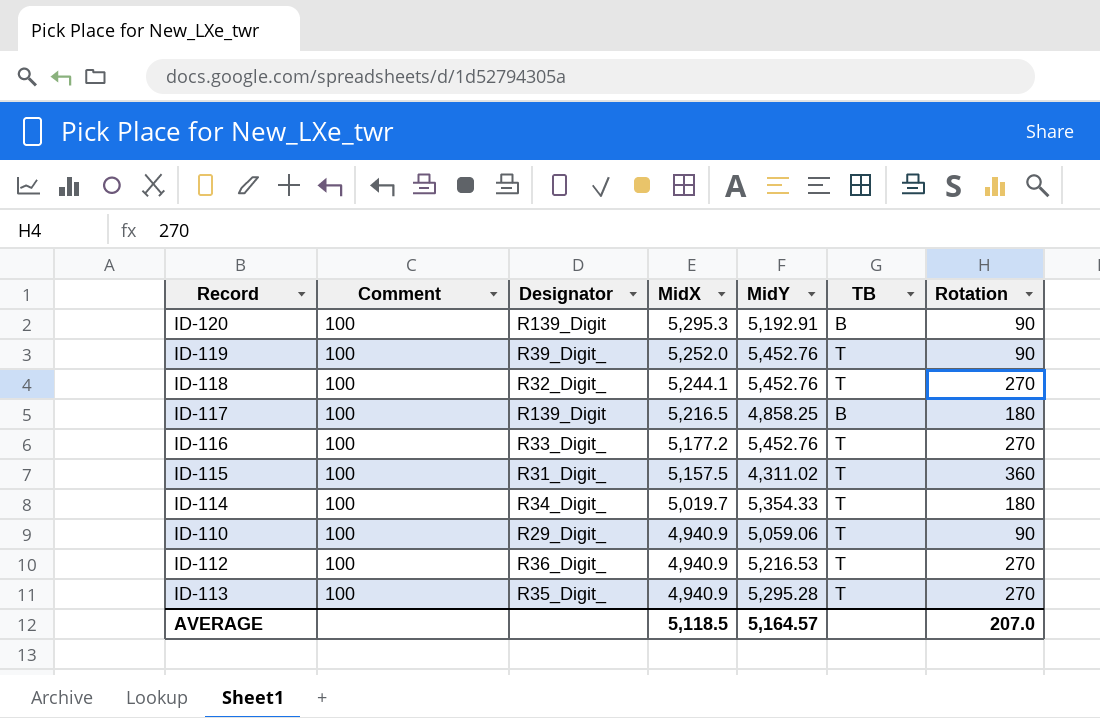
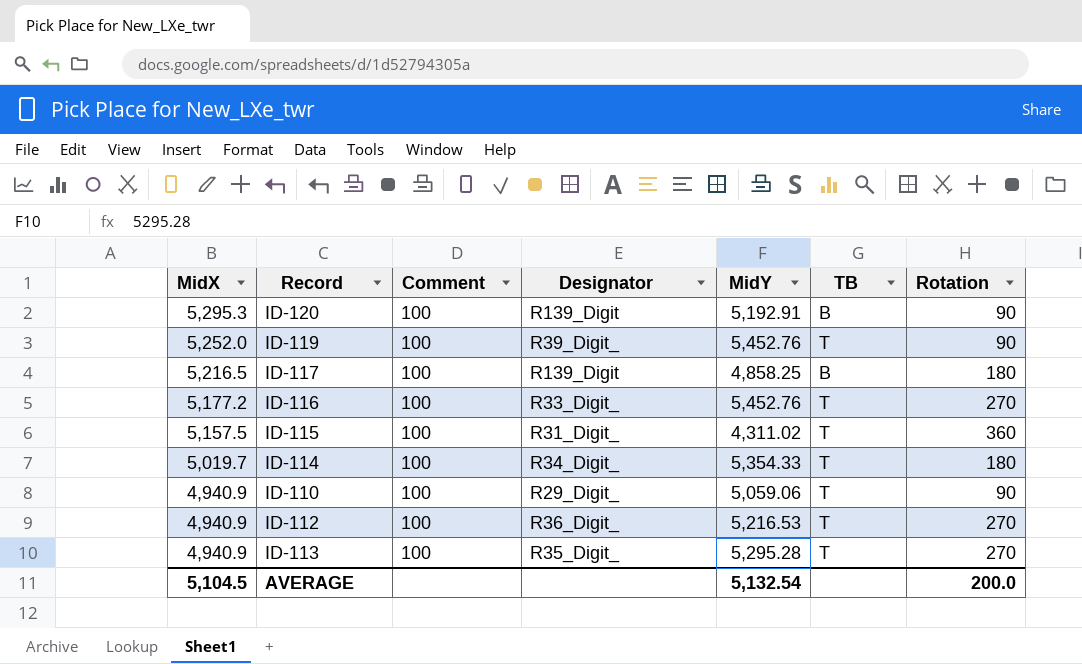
column MidX | position: 4 -> 1
row ID-118: 100 | R32_Digit_ | 5,244.1 | 5,452.76 | T | 270 -> none
AVERAGE | MidX: 5,118.5 -> 5,104.5
AVERAGE | MidY: 5,164.57 -> 5,132.54
AVERAGE | Rotation: 207.0 -> 200.0

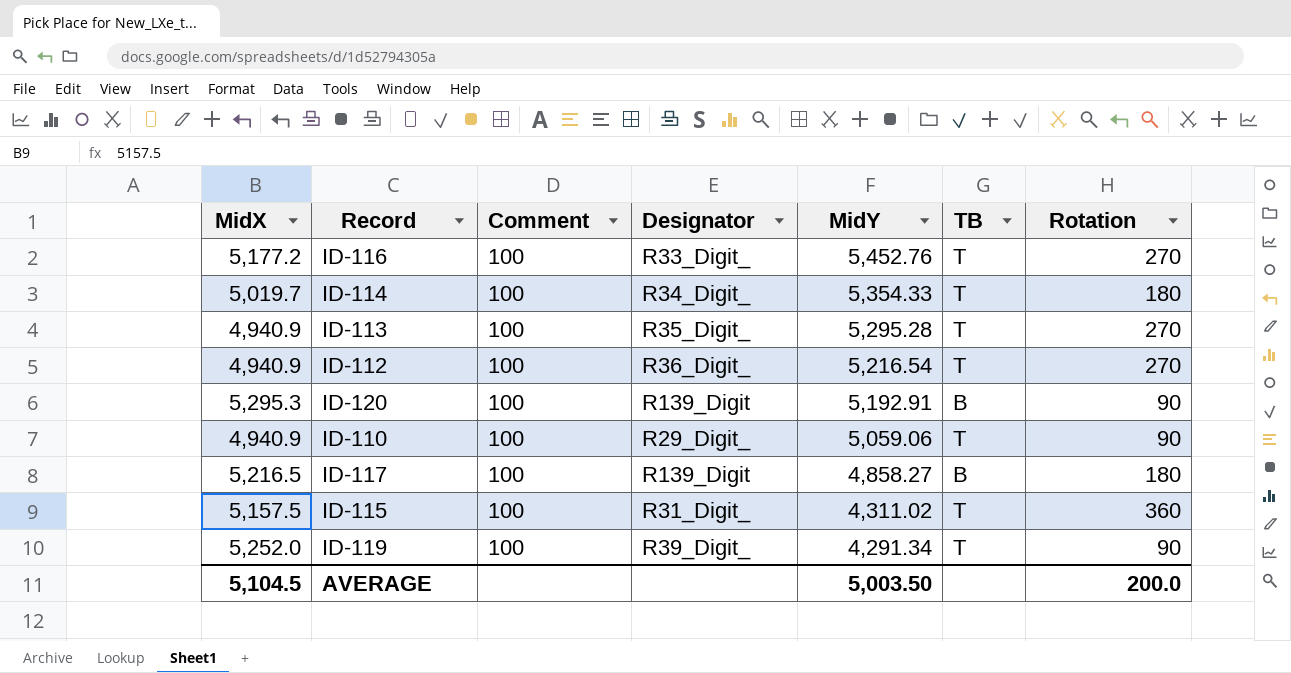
row order: MidX descending -> MidY descending
ID-112 | MidY: 5,216.53 -> 5,216.54
ID-117 | MidY: 4,858.25 -> 4,858.27
ID-119 | MidY: 5,452.76 -> 4,291.34
AVERAGE | MidY: 5,132.54 -> 5,003.50

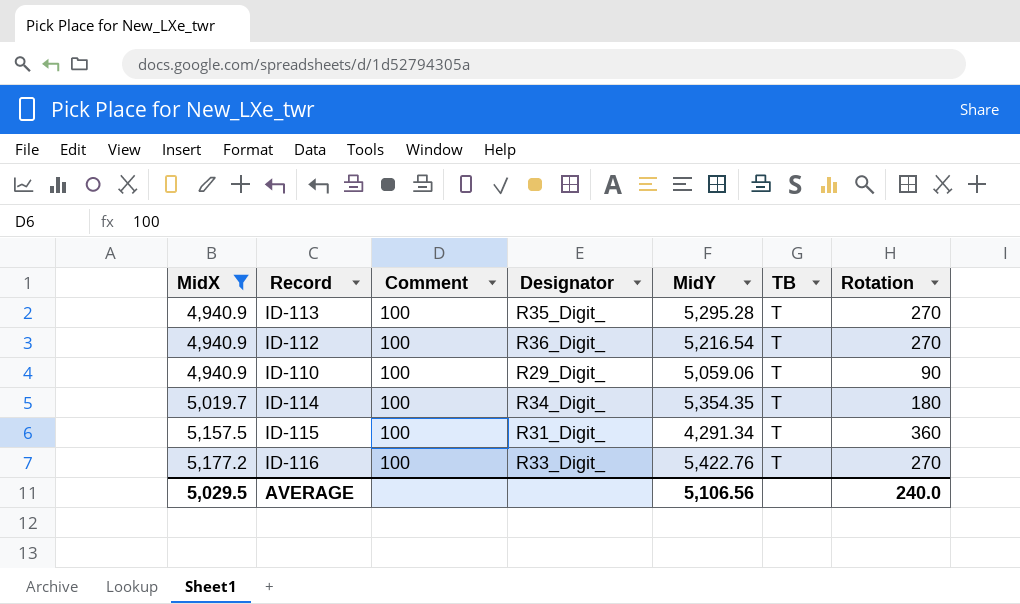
filter: none -> MidX <= 5,177.2
row order: MidY descending -> MidX ascending
ID-114 | MidY: 5,354.33 -> 5,354.35
ID-115 | MidY: 4,311.02 -> 4,291.34
ID-116 | MidY: 5,452.76 -> 5,422.76
AVERAGE | MidX: 5,104.5 -> 5,029.5
AVERAGE | MidY: 5,003.50 -> 5,106.56
AVERAGE | Rotation: 200.0 -> 240.0

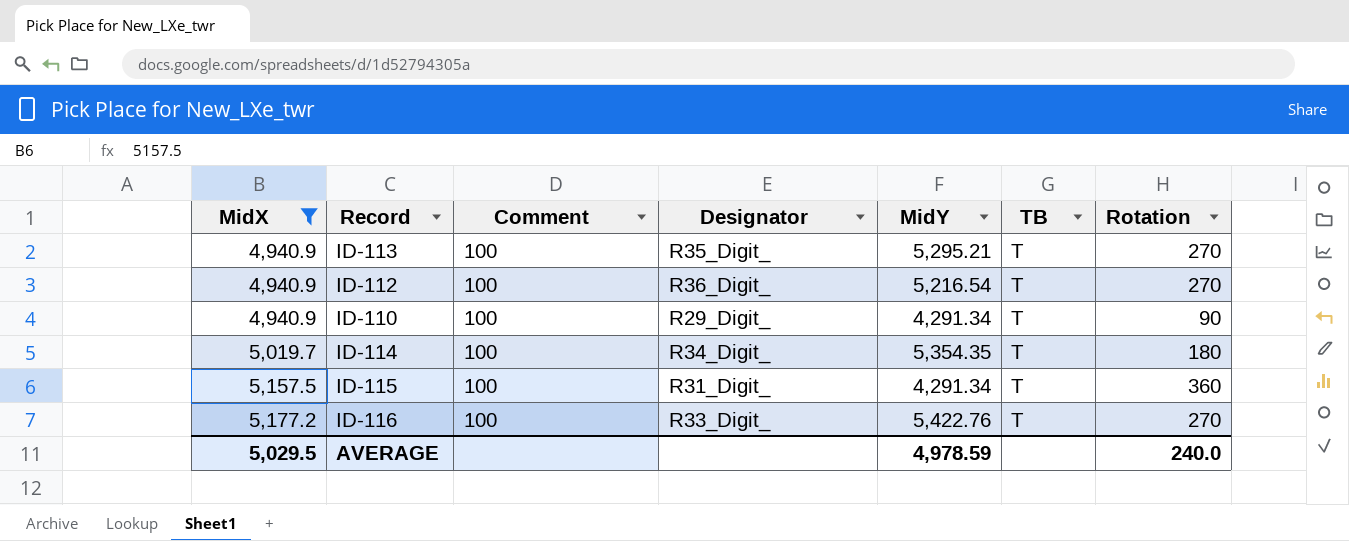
ID-113 | MidY: 5,295.28 -> 5,295.21
ID-110 | MidY: 5,059.06 -> 4,291.34
AVERAGE | MidY: 5,106.56 -> 4,978.59

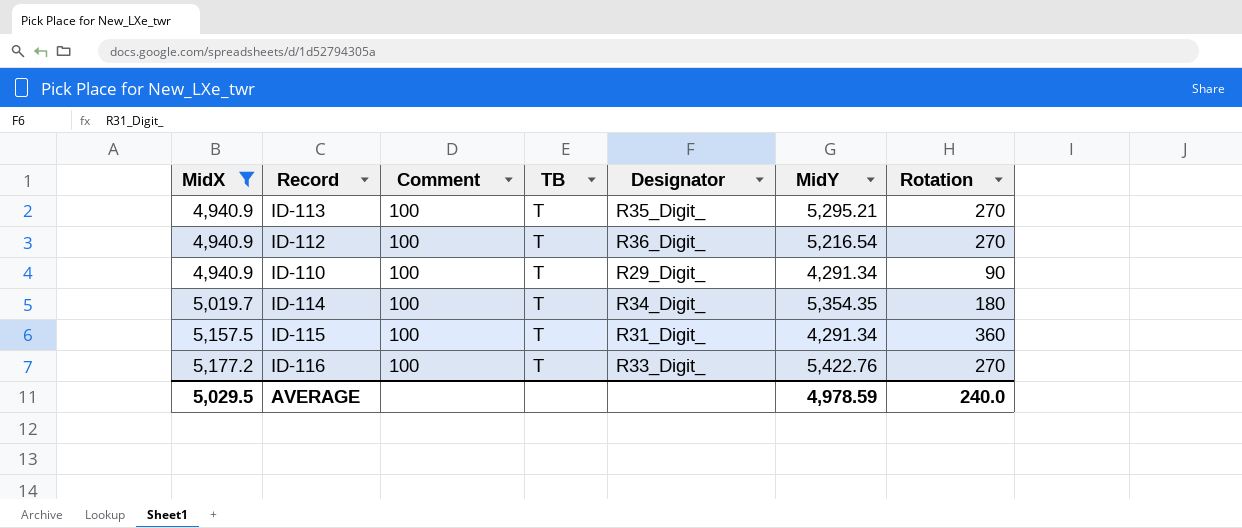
column TB | position: 6 -> 4

